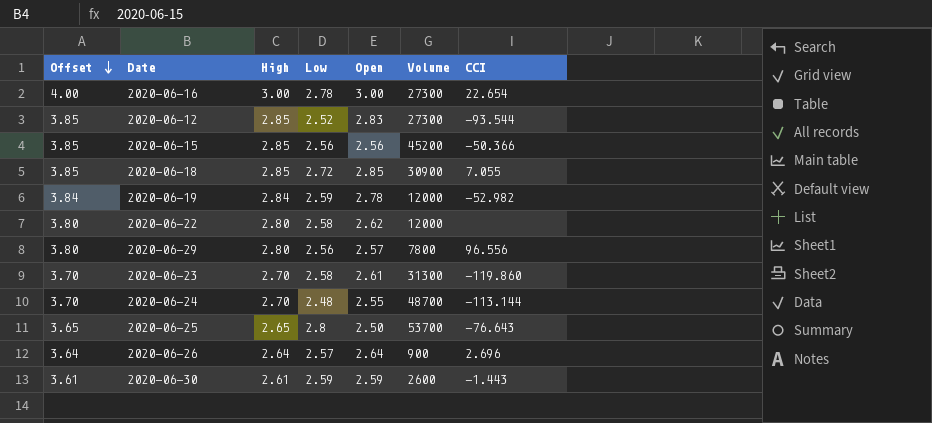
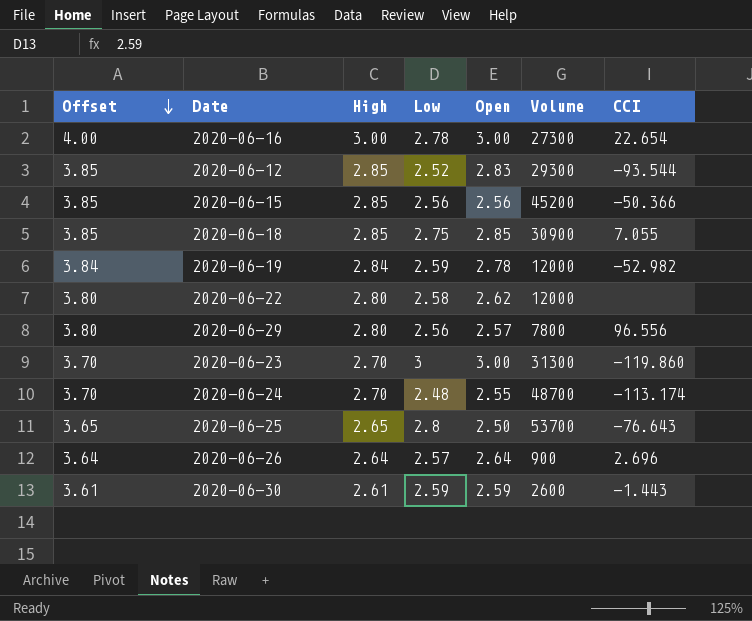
2020-06-12 | Volume: 27300 -> 29300
2020-06-18 | Low: 2.72 -> 2.75
2020-06-23 | Low: 2.58 -> 3
2020-06-23 | Open: 2.61 -> 3.00
2020-06-24 | CCI: -113.144 -> -113.174

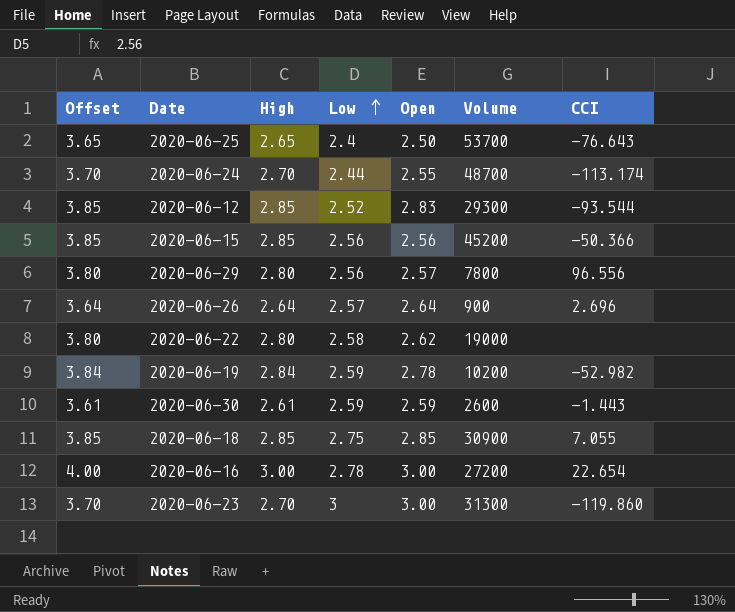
row order: Offset descending -> Low ascending
2020-06-25 | Low: 2.8 -> 2.4
2020-06-24 | Low: 2.48 -> 2.44
2020-06-22 | Volume: 12000 -> 19000
2020-06-19 | Volume: 12000 -> 10200
2020-06-16 | Volume: 27300 -> 27200

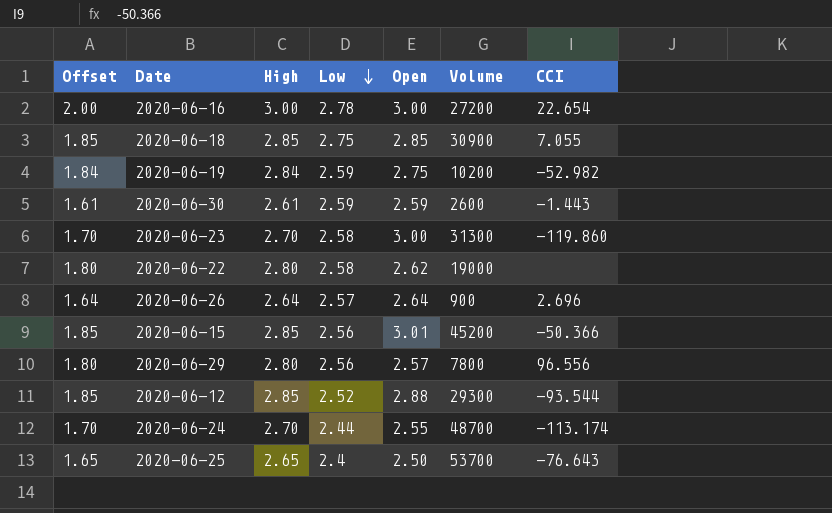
row order: Low ascending -> Low descending
column Offset | formula: [High] + 1 -> [High] - 1
2020-06-19 | Open: 2.78 -> 2.75
2020-06-23 | Low: 3 -> 2.58
2020-06-15 | Open: 2.56 -> 3.01
2020-06-12 | Open: 2.83 -> 2.88

